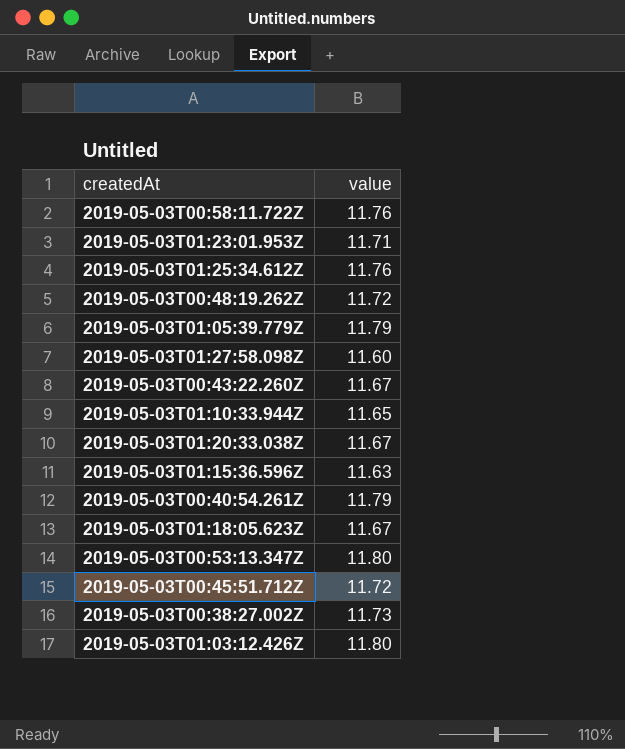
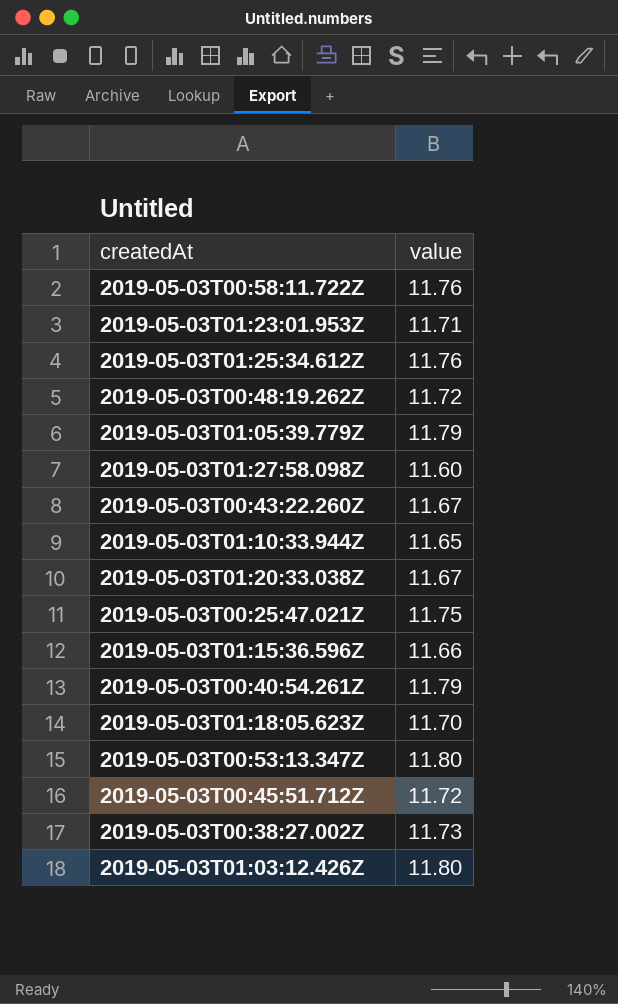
row 2019-05-03T00:25:47.021Z: none -> 11.75
2019-05-03T01:15:36.596Z | value: 11.63 -> 11.66
2019-05-03T01:18:05.623Z | value: 11.67 -> 11.70

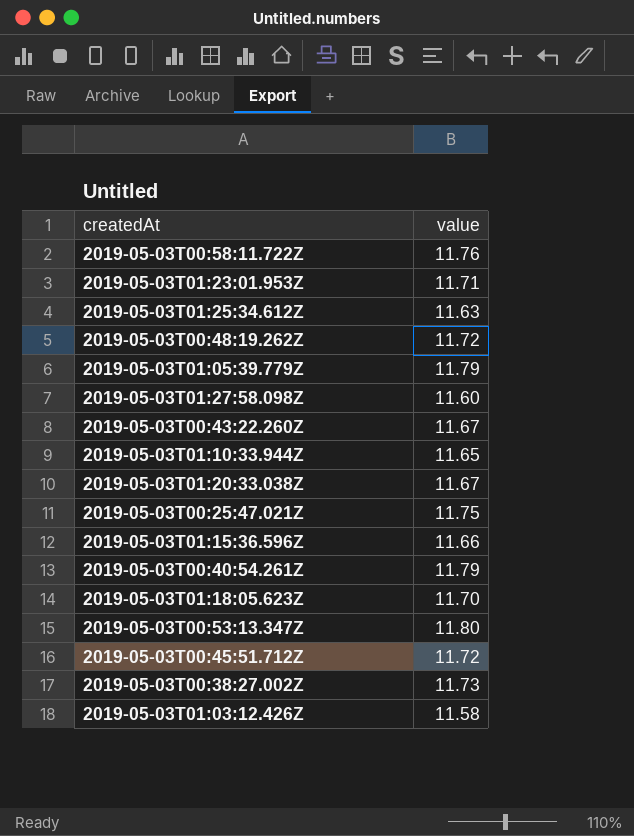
2019-05-03T01:25:34.612Z | value: 11.76 -> 11.63
2019-05-03T01:03:12.426Z | value: 11.80 -> 11.58

